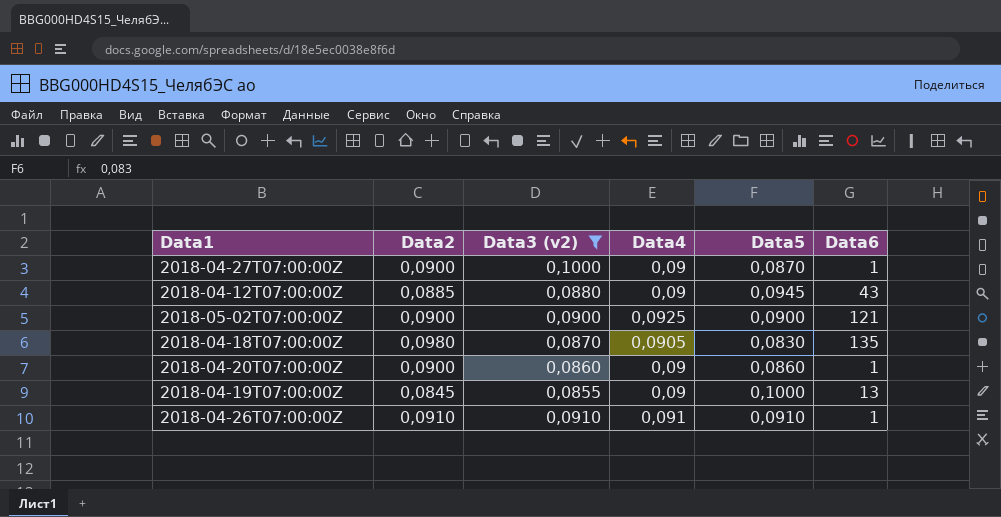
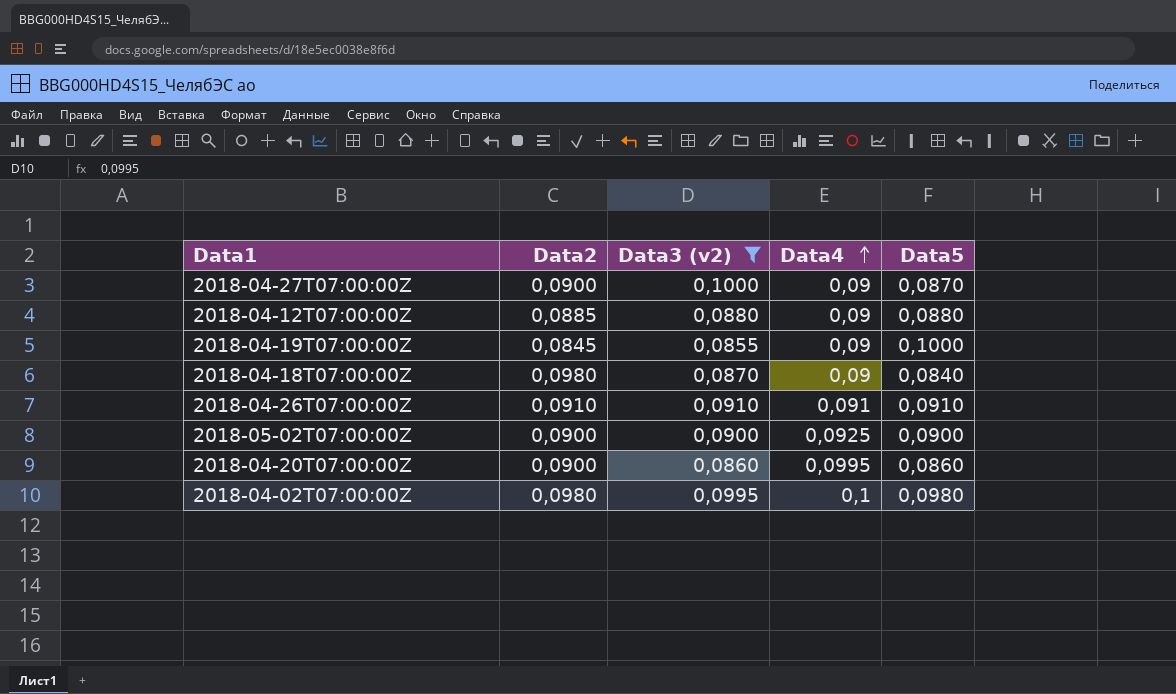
row order: none -> Data4 ascending
column Data6 | position: 6 -> none
2018-04-12T07:00:00Z | Data5: 0,0945 -> 0,0880
2018-04-18T07:00:00Z | Data4: 0,0905 -> 0,09
2018-04-18T07:00:00Z | Data5: 0,0830 -> 0,0840
2018-04-20T07:00:00Z | Data4: 0,09 -> 0,0995
row 2018-04-02T07:00:00Z: none -> 0,0980 | 0,0995 | 0,1 | 0,0980

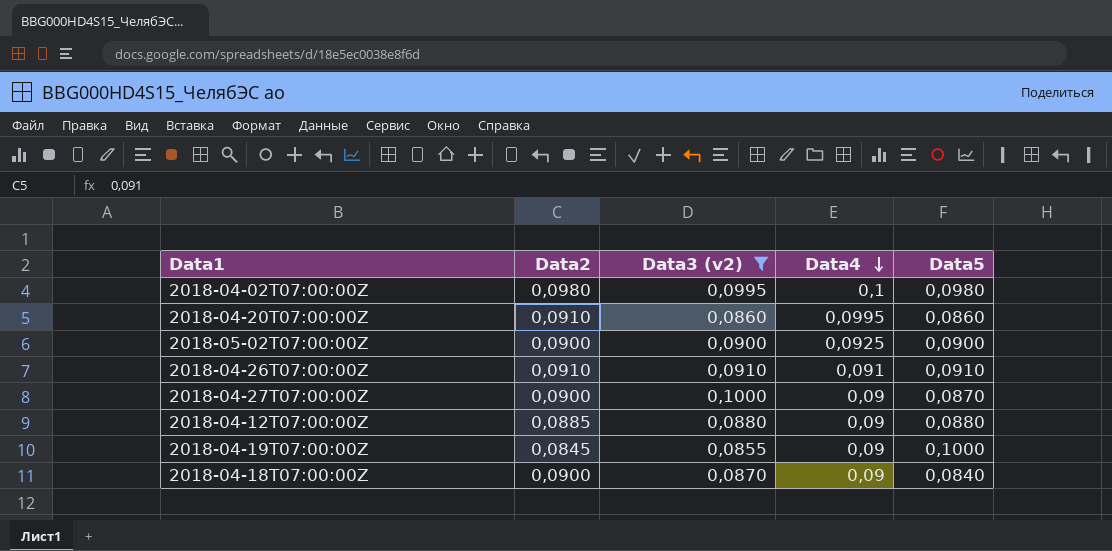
row order: Data4 ascending -> Data4 descending
2018-04-20T07:00:00Z | Data2: 0,0900 -> 0,0910
2018-04-18T07:00:00Z | Data2: 0,0980 -> 0,0900

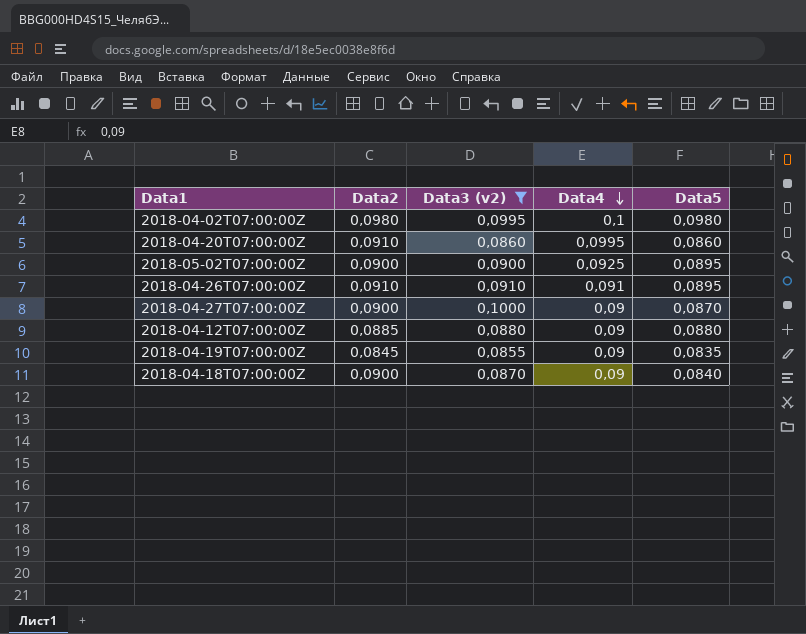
2018-05-02T07:00:00Z | Data5: 0,0900 -> 0,0895
2018-04-26T07:00:00Z | Data5: 0,0910 -> 0,0895
2018-04-19T07:00:00Z | Data5: 0,1000 -> 0,0835

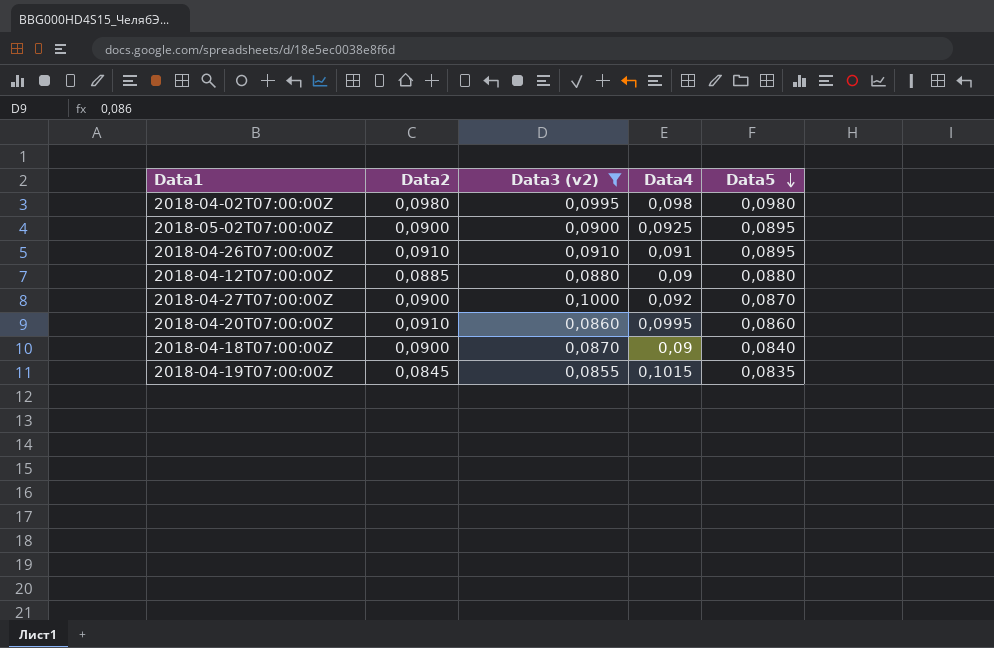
row order: Data4 descending -> Data5 descending
2018-04-02T07:00:00Z | Data4: 0,1 -> 0,098
2018-04-27T07:00:00Z | Data4: 0,09 -> 0,092
2018-04-19T07:00:00Z | Data4: 0,09 -> 0,1015

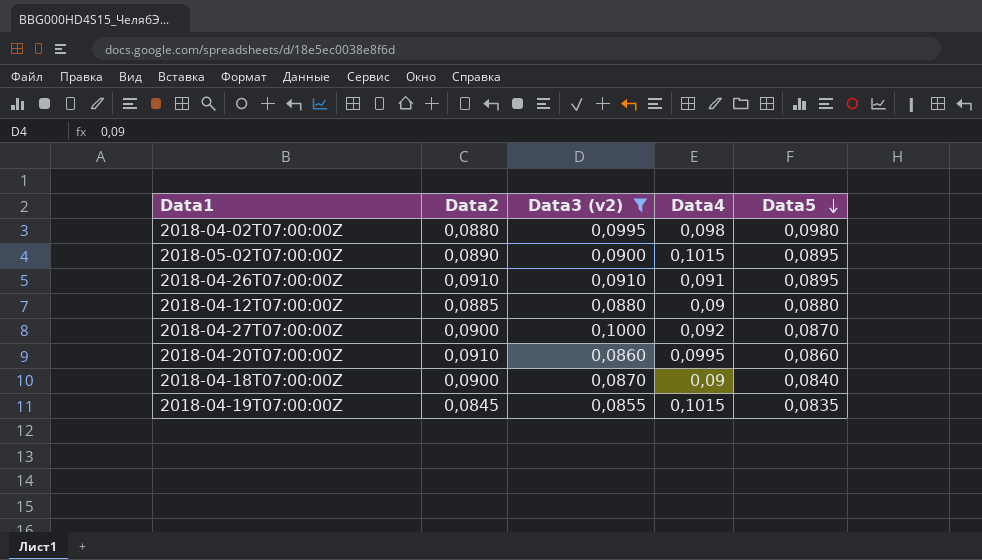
2018-04-02T07:00:00Z | Data2: 0,0980 -> 0,0880
2018-05-02T07:00:00Z | Data2: 0,0900 -> 0,0890
2018-05-02T07:00:00Z | Data4: 0,0925 -> 0,1015

